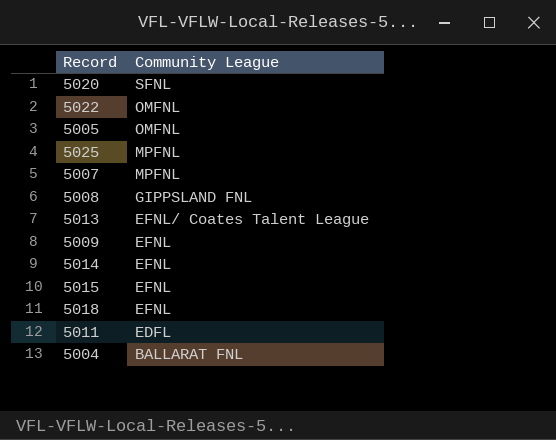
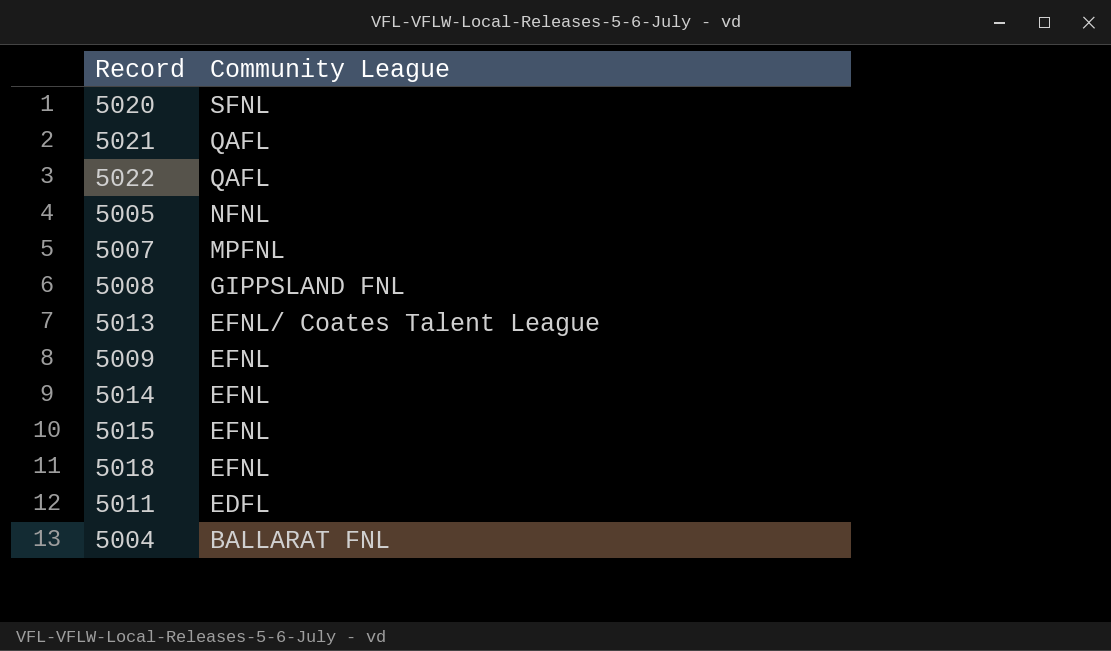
row 5025: MPFNL -> none
row 5021: none -> QAFL
5022 | Community League: OMFNL -> QAFL
5005 | Community League: OMFNL -> NFNL

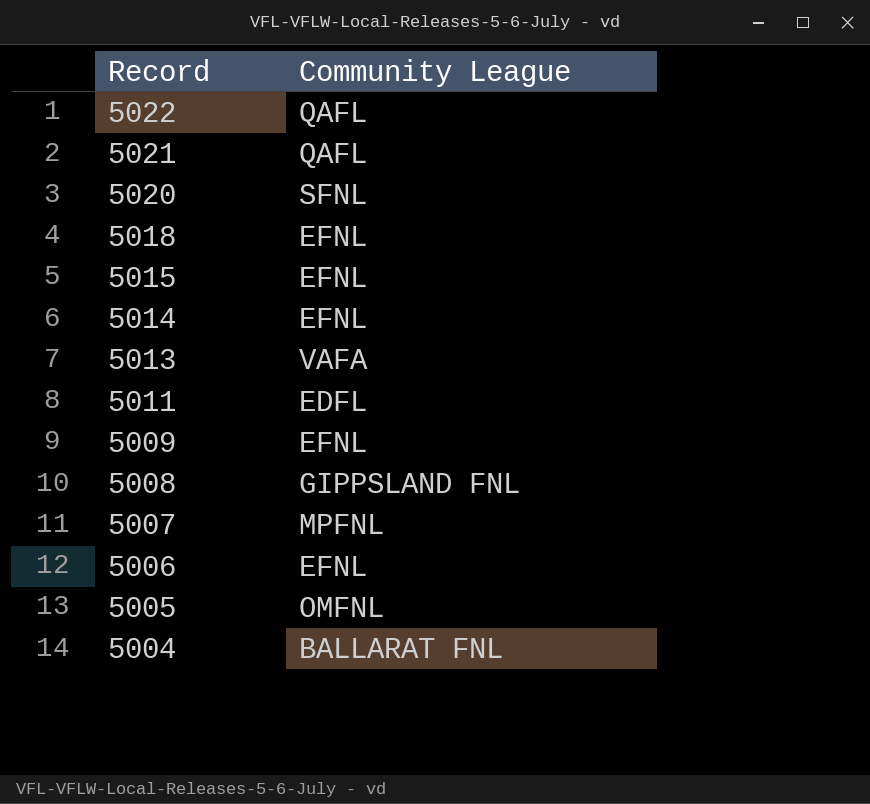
row order: Community League descending -> Record descending
5013 | Community League: EFNL/ Coates Talent League -> VAFA
row 5006: none -> EFNL
5005 | Community League: NFNL -> OMFNL

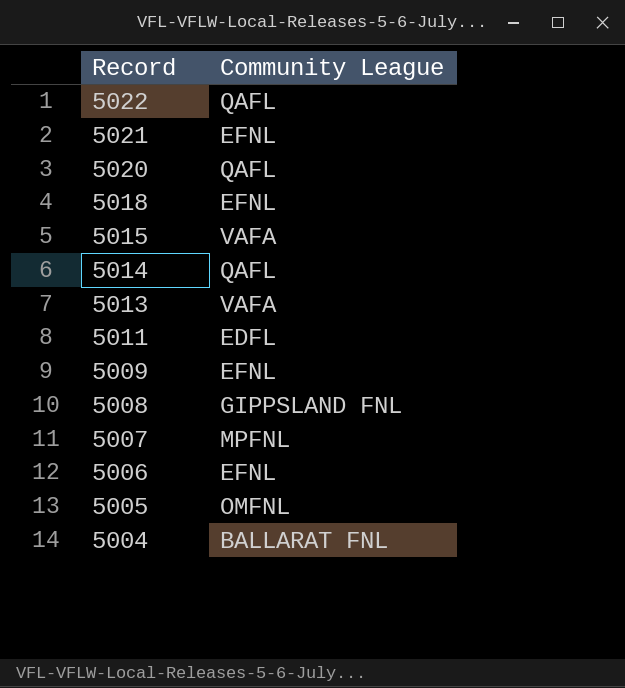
5021 | Community League: QAFL -> EFNL
5020 | Community League: SFNL -> QAFL
5015 | Community League: EFNL -> VAFA
5014 | Community League: EFNL -> QAFL

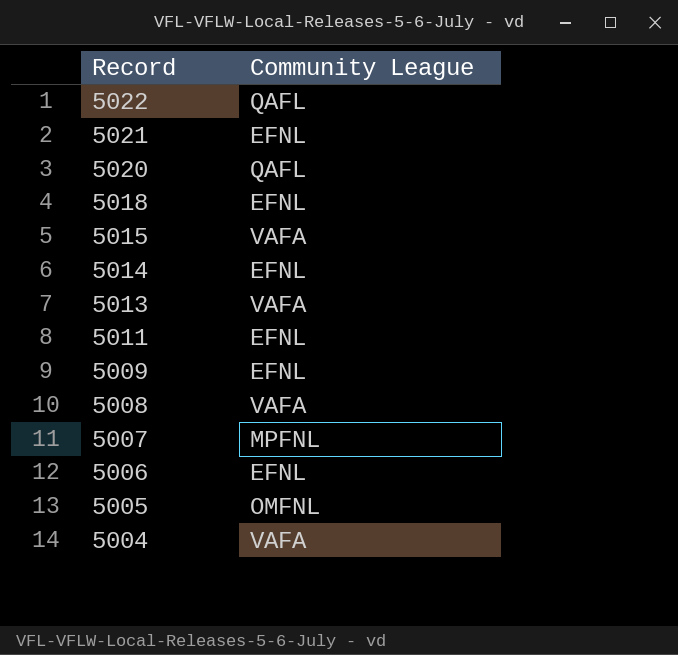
5014 | Community League: QAFL -> EFNL
5011 | Community League: EDFL -> EFNL
5008 | Community League: GIPPSLAND FNL -> VAFA
5004 | Community League: BALLARAT FNL -> VAFA

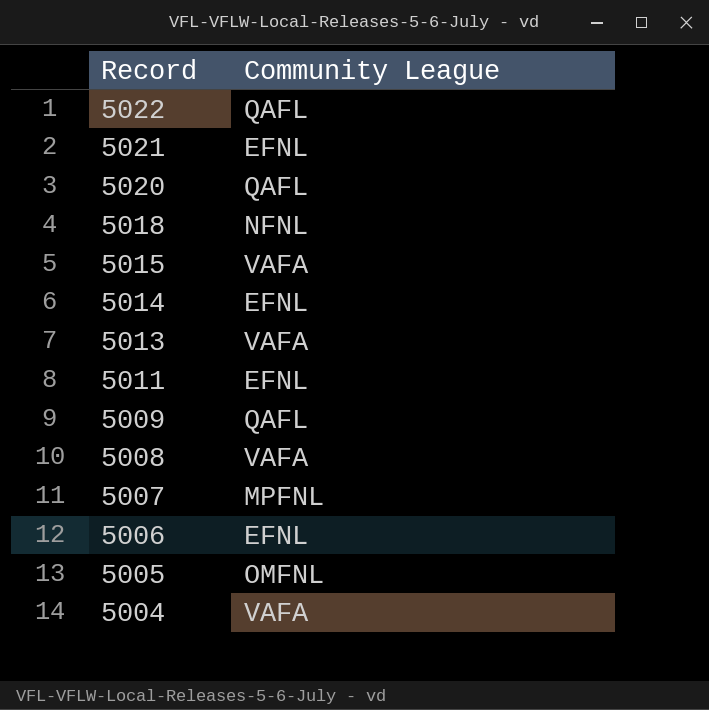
5018 | Community League: EFNL -> NFNL
5009 | Community League: EFNL -> QAFL

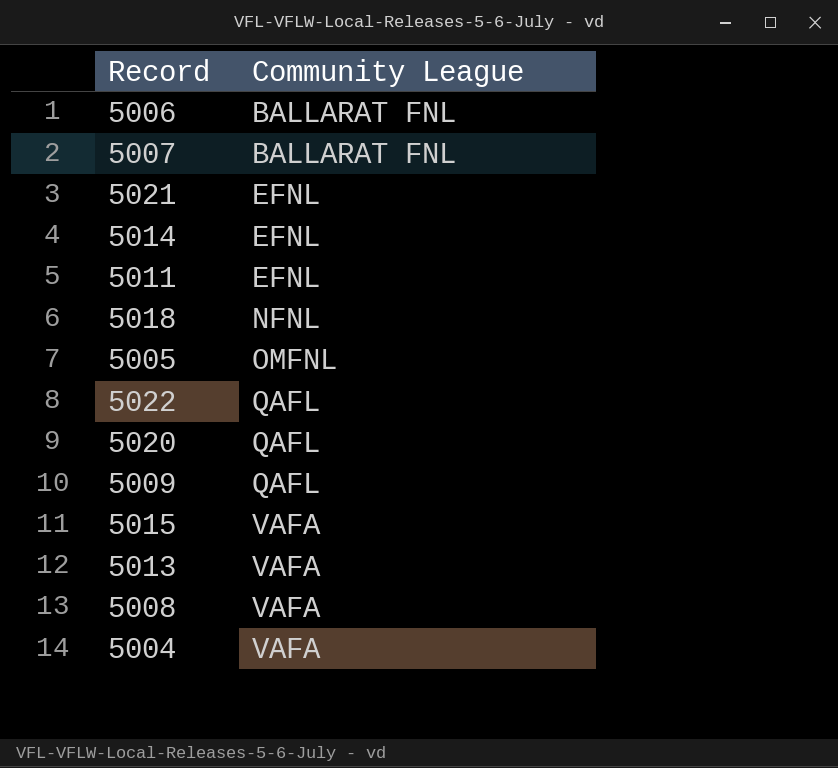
row order: Record descending -> Community League ascending
5006 | Community League: EFNL -> BALLARAT FNL
5007 | Community League: MPFNL -> BALLARAT FNL

